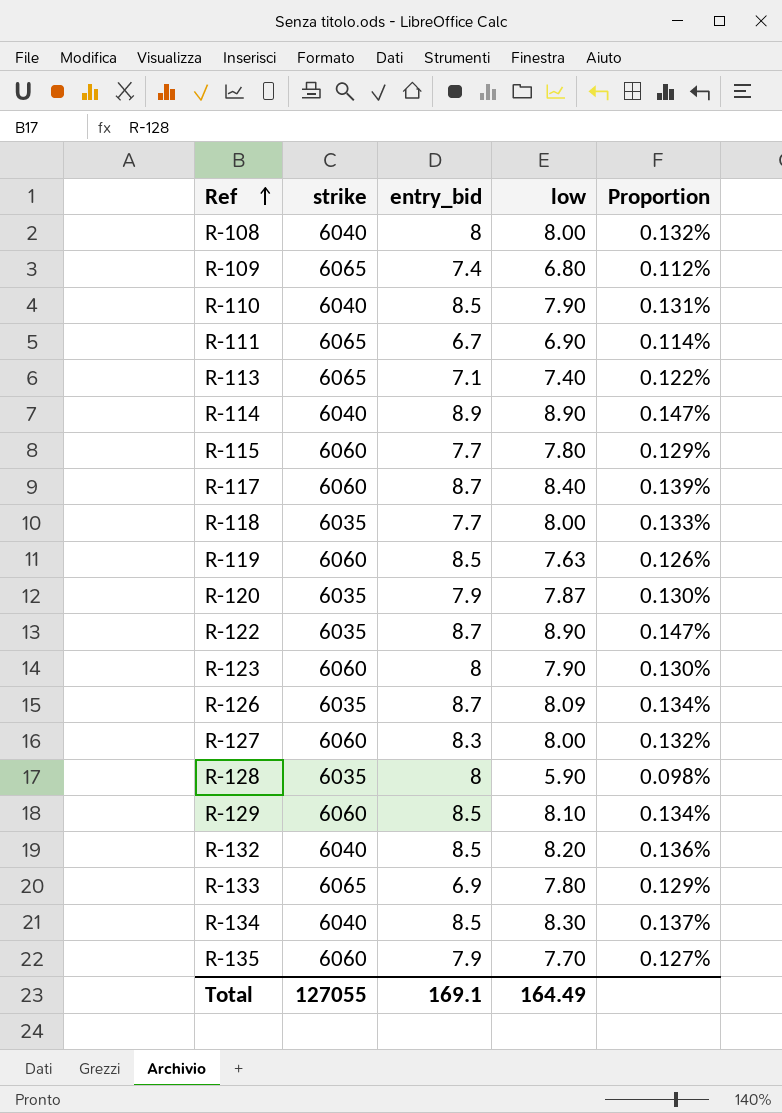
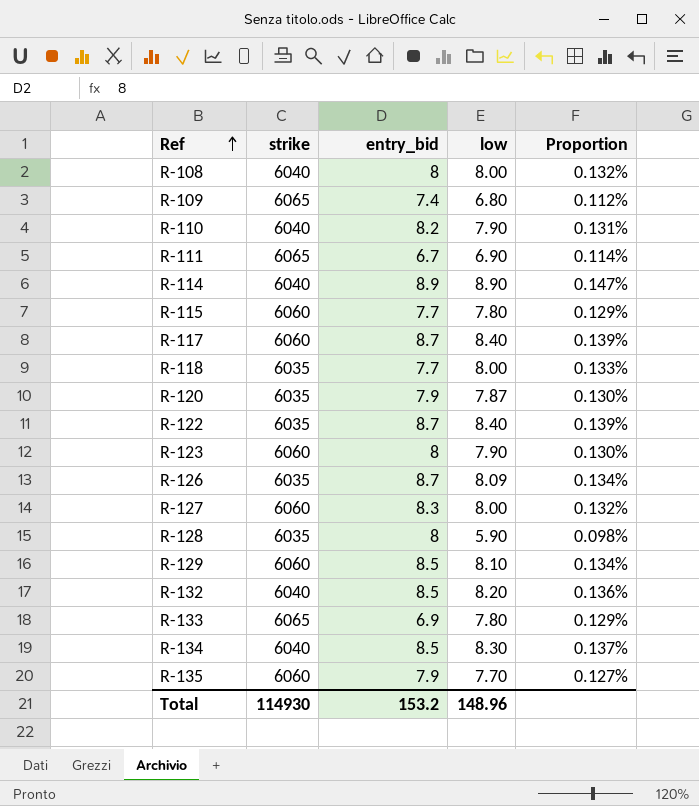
row R-113: 6065 | 7.1 | 7.40 | 0.122% -> none
row R-119: 6060 | 8.5 | 7.63 | 0.126% -> none
R-110 | entry_bid: 8.5 -> 8.2
R-122 | low: 8.90 -> 8.40
R-122 | Proportion: 0.147% -> 0.139%
Total | strike: 127055 -> 114930
Total | entry_bid: 169.1 -> 153.2
Total | low: 164.49 -> 148.96

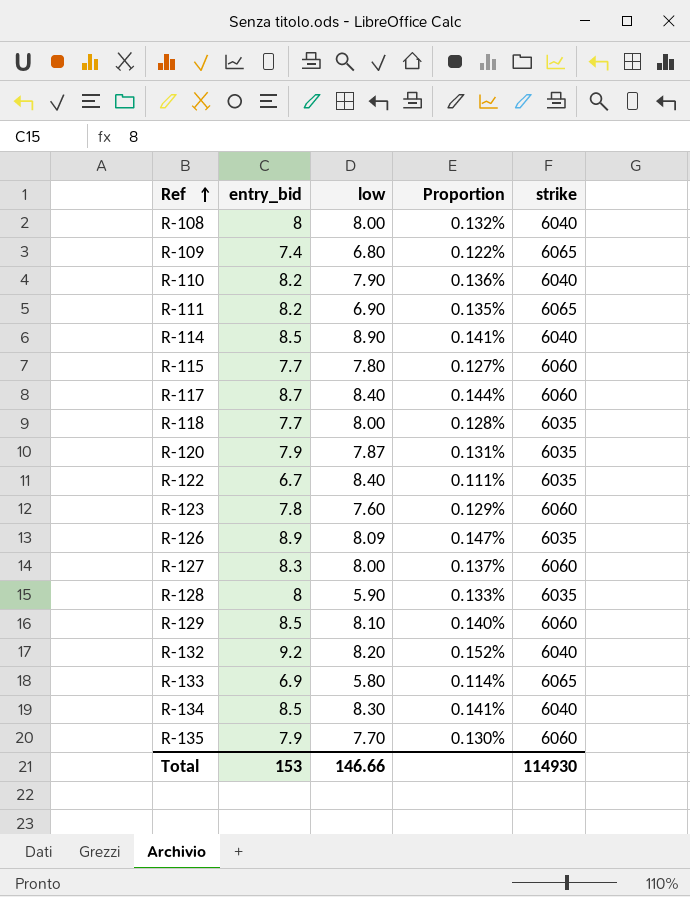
column Proportion | formula: [low] / [strike] -> [entry_bid] / [strike]
column strike | position: 2 -> 5
R-111 | entry_bid: 6.7 -> 8.2
R-114 | entry_bid: 8.9 -> 8.5
R-122 | entry_bid: 8.7 -> 6.7
R-123 | entry_bid: 8 -> 7.8
R-123 | low: 7.90 -> 7.60
R-126 | entry_bid: 8.7 -> 8.9
R-132 | entry_bid: 8.5 -> 9.2
R-133 | low: 7.80 -> 5.80
Total | entry_bid: 153.2 -> 153
Total | low: 148.96 -> 146.66

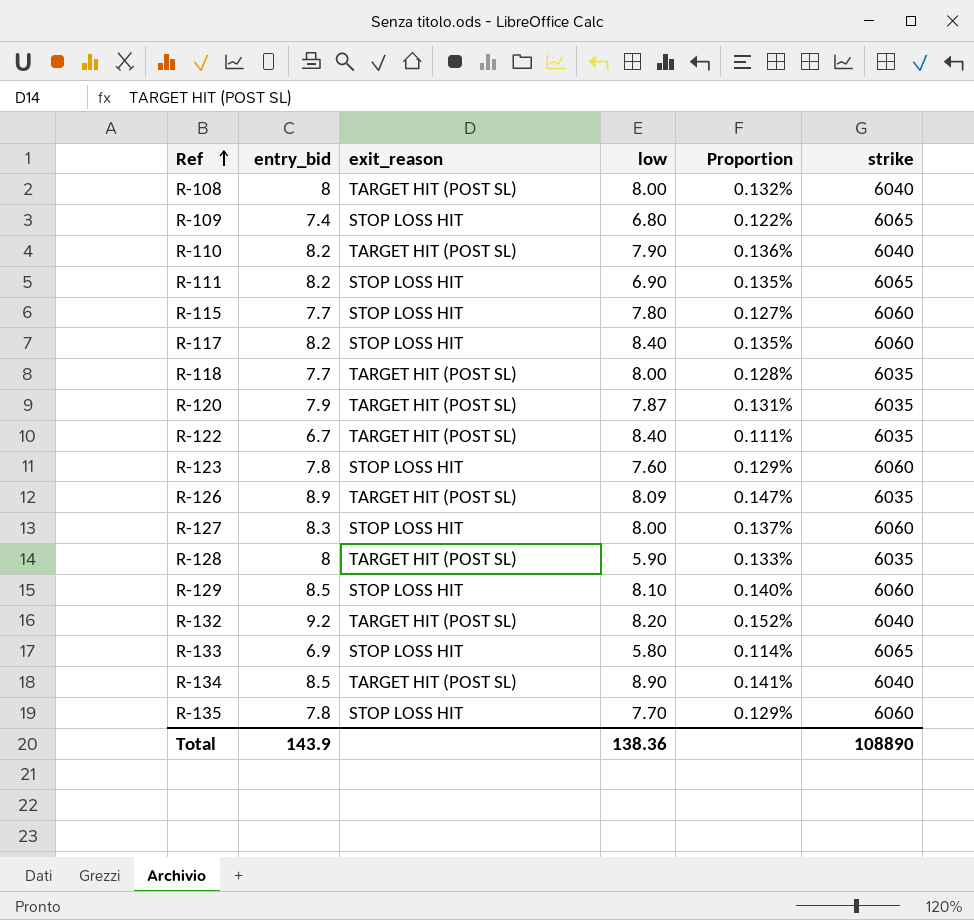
column exit_reason | position: none -> 3
row R-114: 8.5 | 8.90 | 0.141% | 6040 -> none
R-117 | entry_bid: 8.7 -> 8.2
R-117 | Proportion: 0.144% -> 0.135%
R-134 | low: 8.30 -> 8.90
R-135 | entry_bid: 7.9 -> 7.8
R-135 | Proportion: 0.130% -> 0.129%
Total | entry_bid: 153 -> 143.9
Total | low: 146.66 -> 138.36
Total | strike: 114930 -> 108890

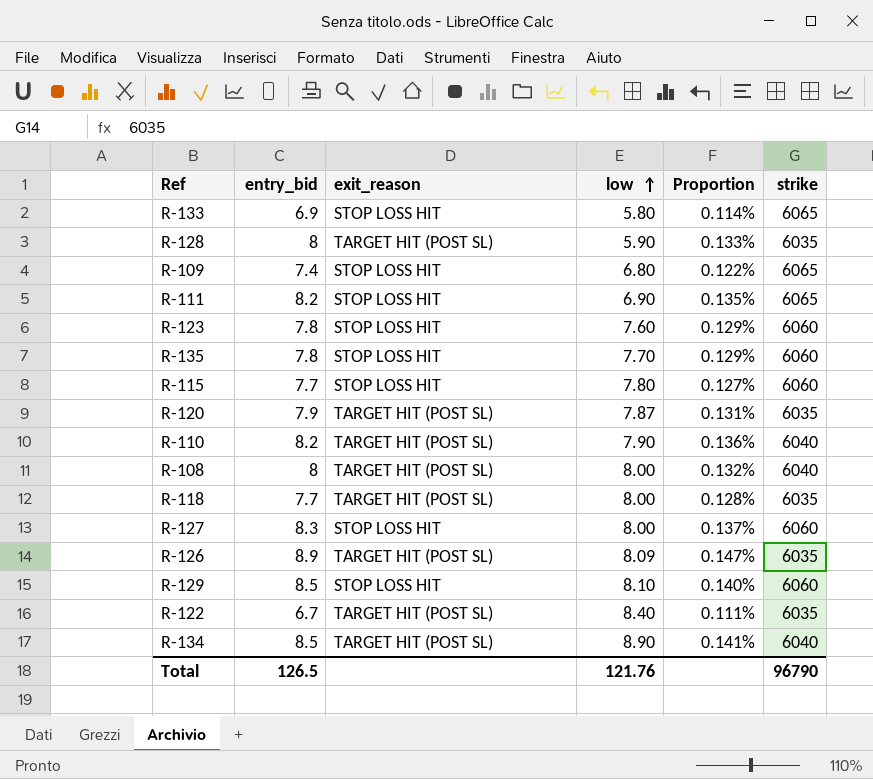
row order: Ref ascending -> low ascending
row R-117: 8.2 | STOP LOSS HIT | 8.40 | 0.135% | 6060 -> none
row R-132: 9.2 | TARGET HIT (POST SL) | 8.20 | 0.152% | 6040 -> none
Total | entry_bid: 143.9 -> 126.5
Total | low: 138.36 -> 121.76
Total | strike: 108890 -> 96790

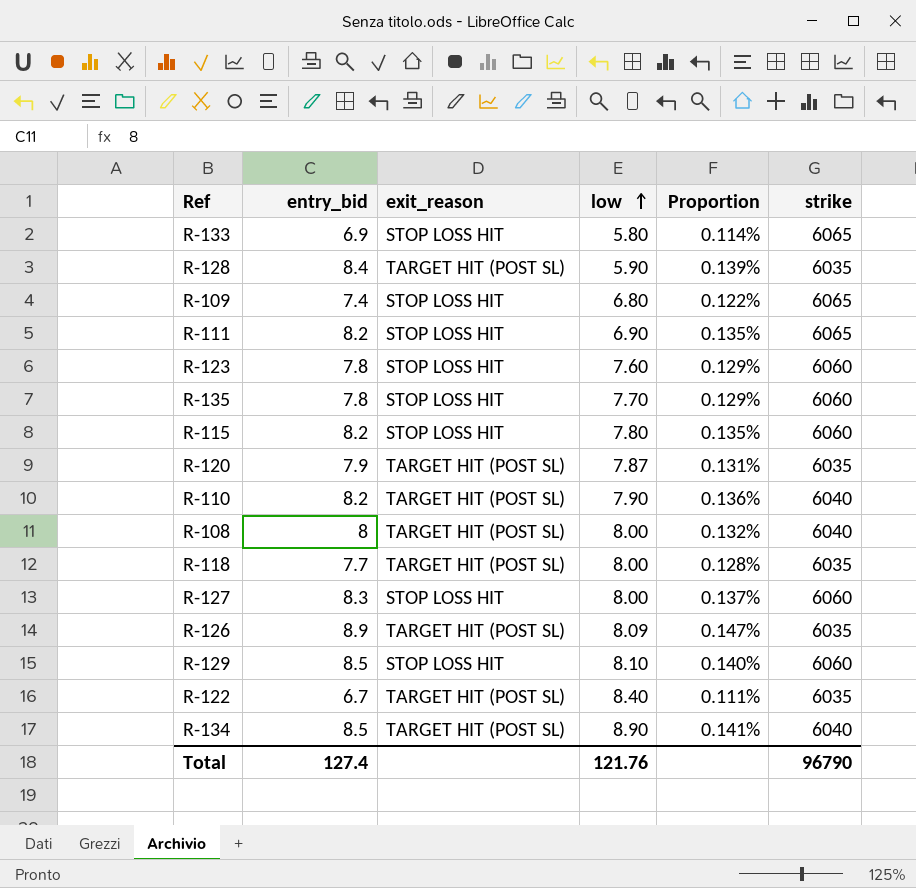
R-128 | entry_bid: 8 -> 8.4
R-128 | Proportion: 0.133% -> 0.139%
R-115 | entry_bid: 7.7 -> 8.2
R-115 | Proportion: 0.127% -> 0.135%
Total | entry_bid: 126.5 -> 127.4

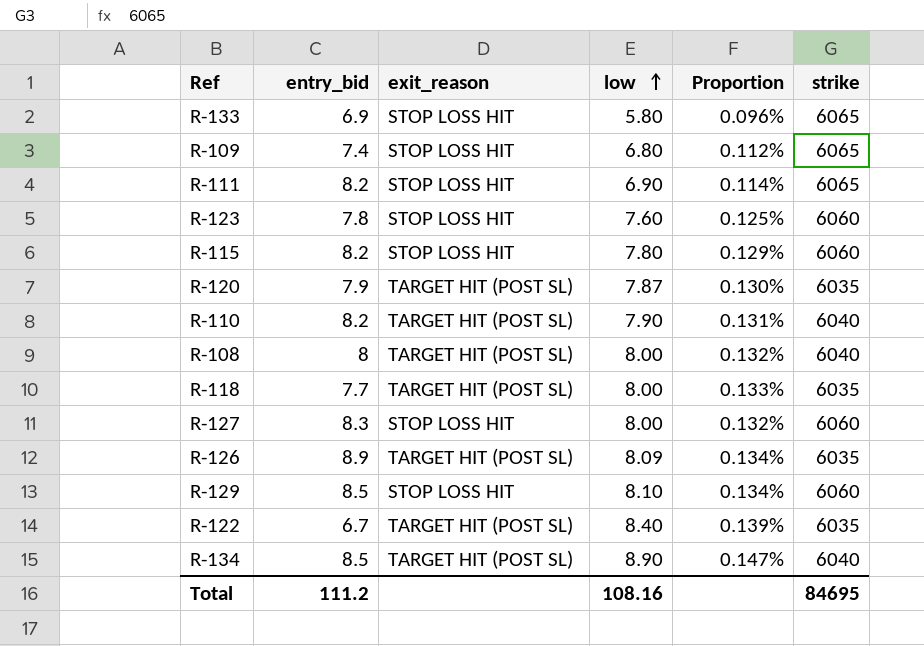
column Proportion | formula: [entry_bid] / [strike] -> [low] / [strike]
row R-128: 8.4 | TARGET HIT (POST SL) | 5.90 | 0.139% | 6035 -> none
row R-135: 7.8 | STOP LOSS HIT | 7.70 | 0.129% | 6060 -> none
Total | entry_bid: 127.4 -> 111.2
Total | low: 121.76 -> 108.16
Total | strike: 96790 -> 84695

